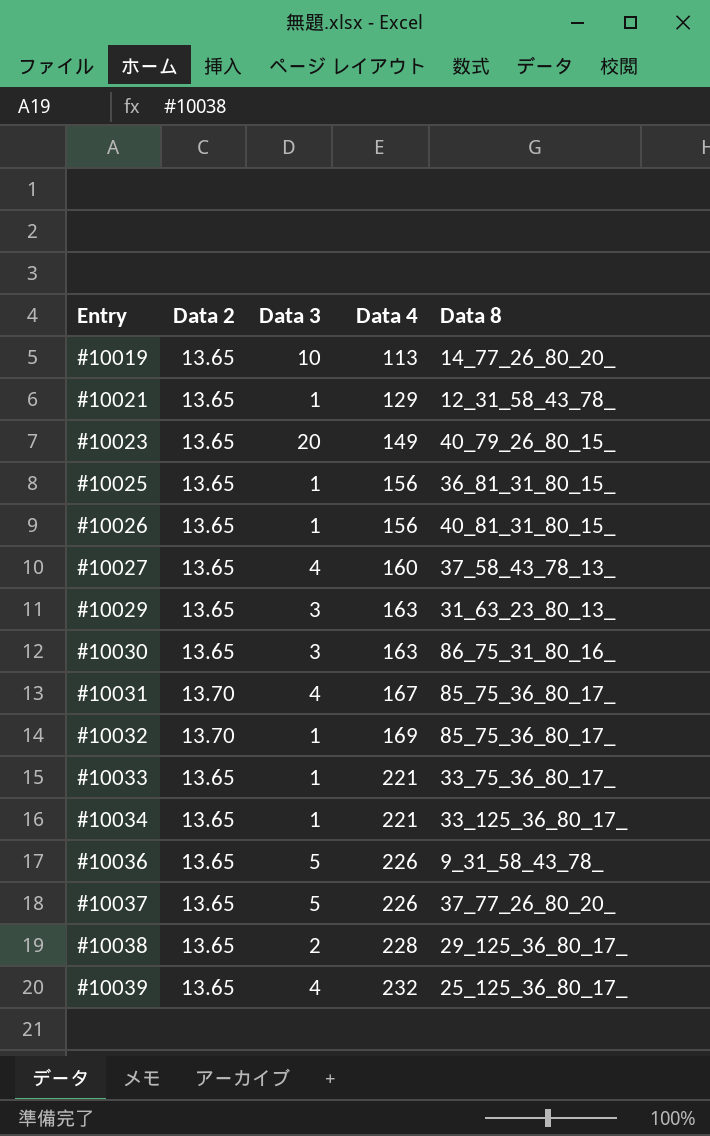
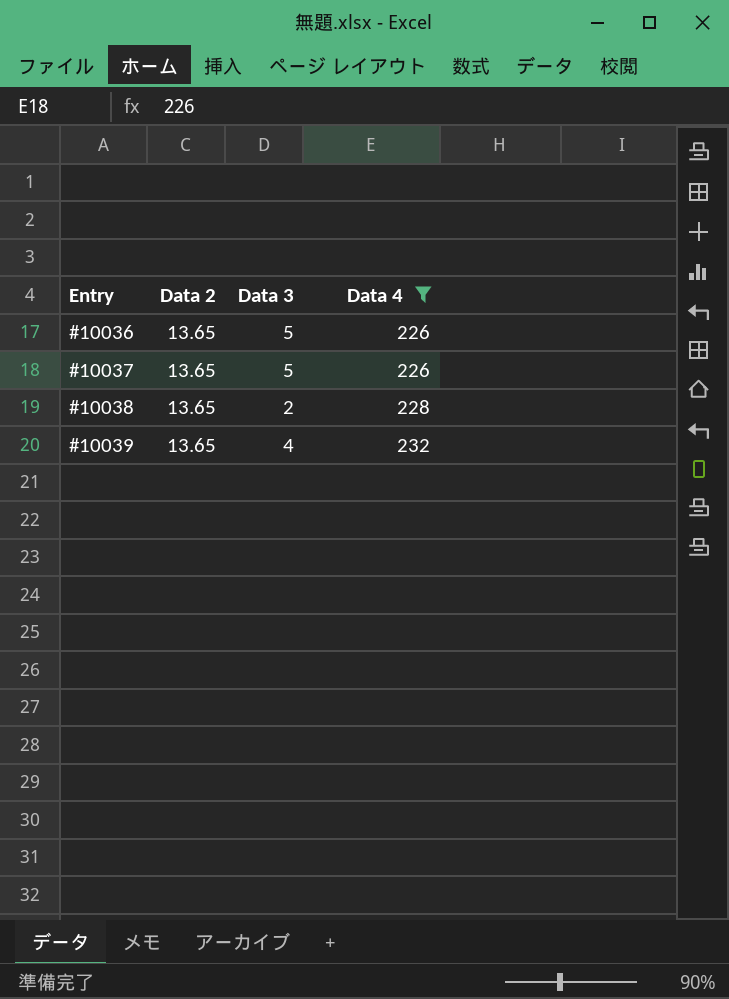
filter: none -> Data 4 >= 226
column Data 8 | position: 5 -> none

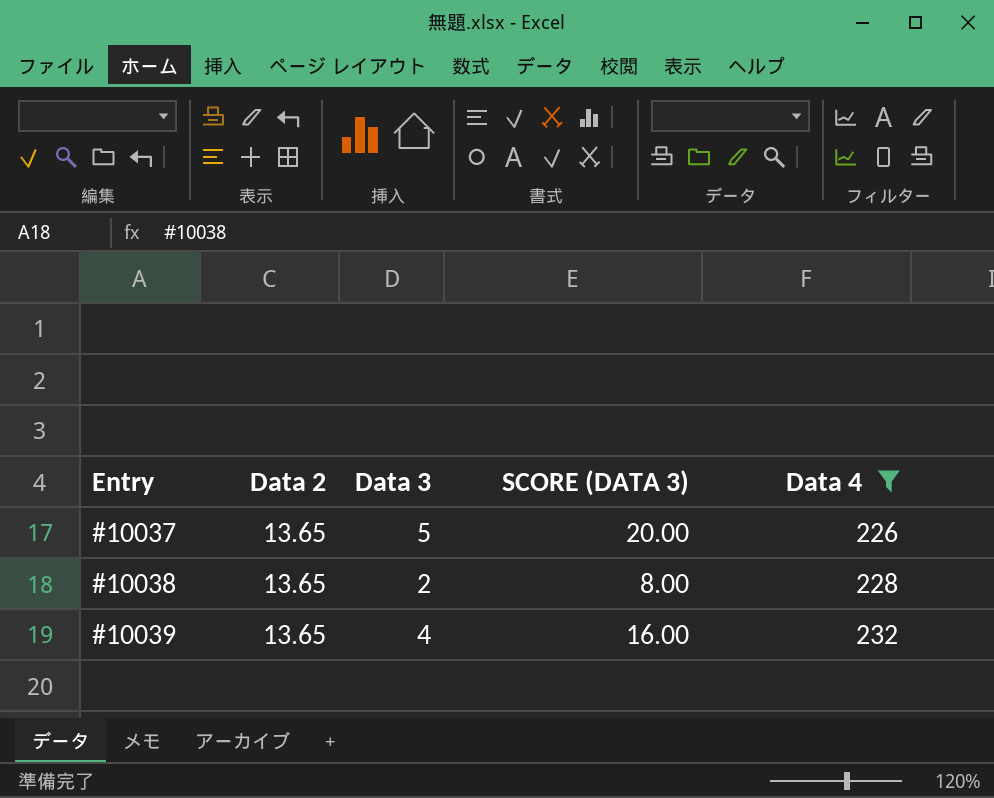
column SCORE (DATA 3) | formula: none -> [Data 3] * 4
row #10036: 13.65 | 5 | 226 -> none

